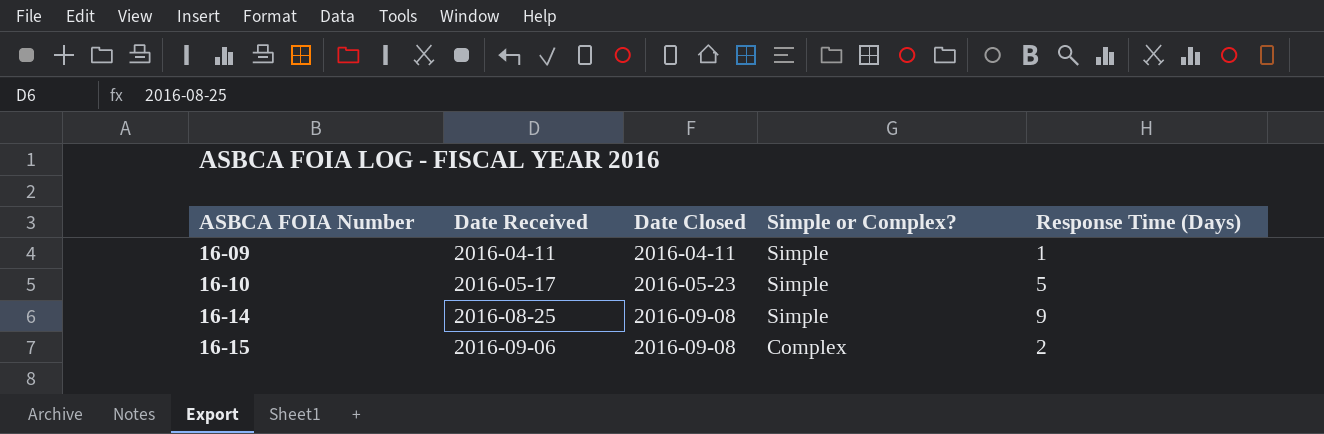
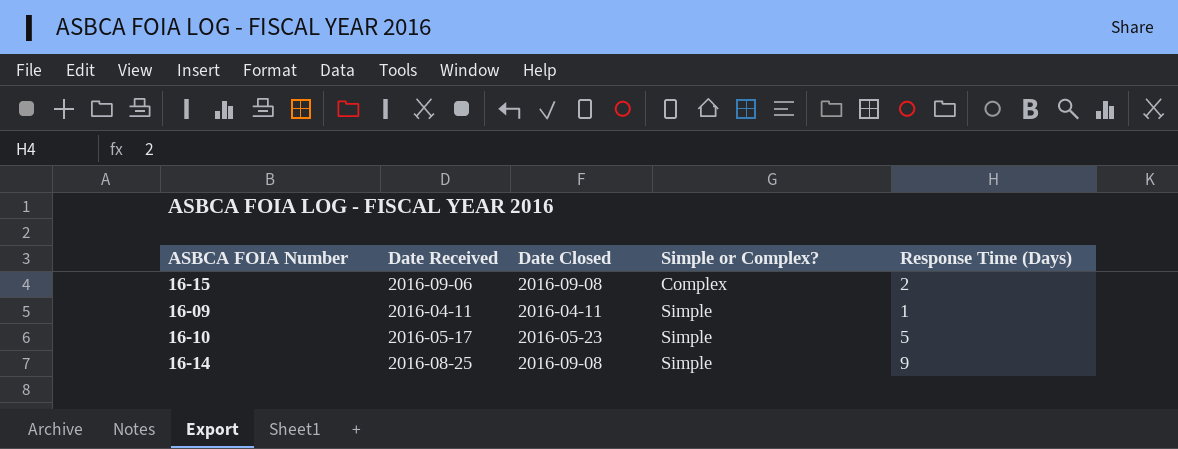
row order: ASBCA FOIA Number ascending -> Simple or Complex? ascending

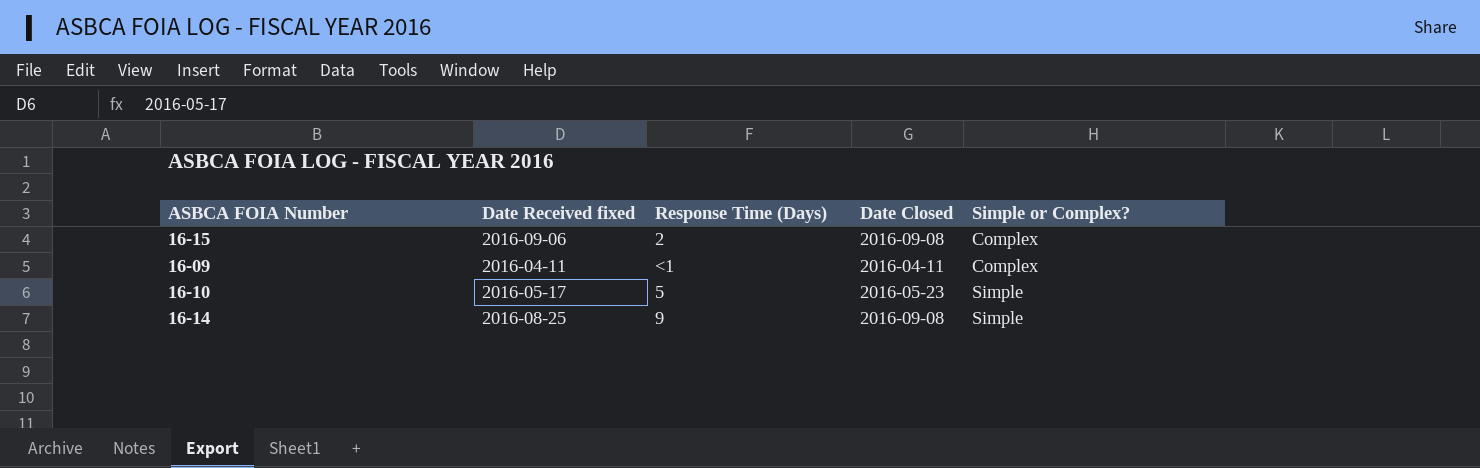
column name: Date Received -> Date Received fixed
column Response Time (Days) | position: 5 -> 3
16-09 | Response Time (Days): 1 -> <1
16-09 | Simple or Complex?: Simple -> Complex

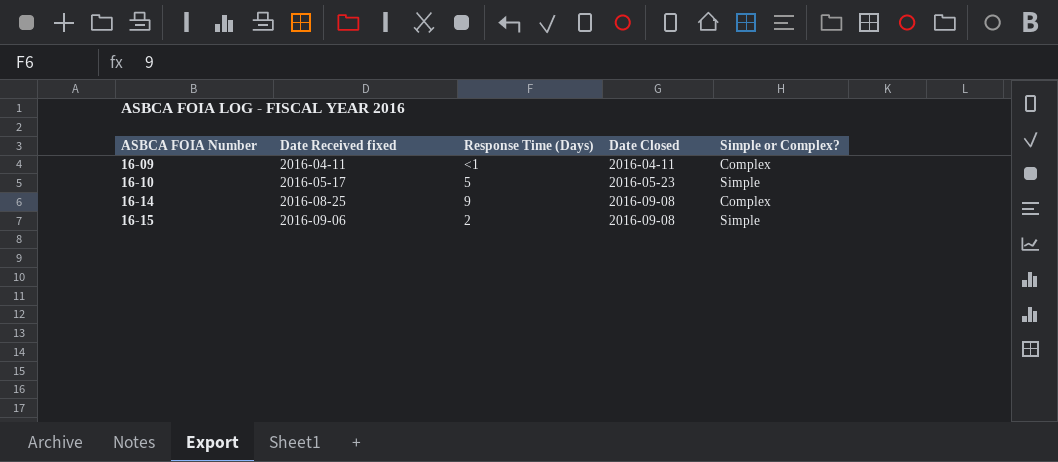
row order: Simple or Complex? ascending -> ASBCA FOIA Number ascending
16-14 | Simple or Complex?: Simple -> Complex
16-15 | Simple or Complex?: Complex -> Simple

